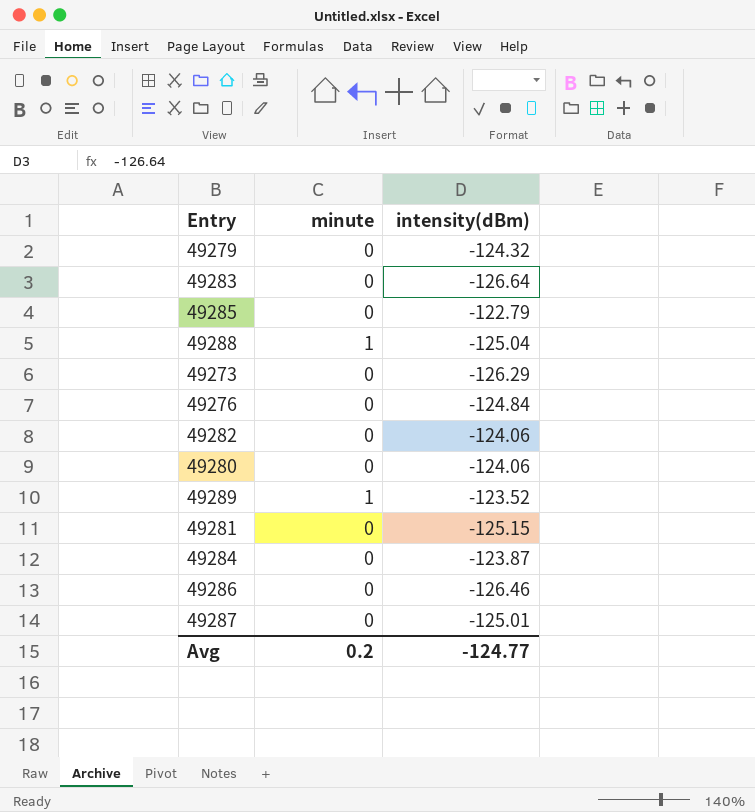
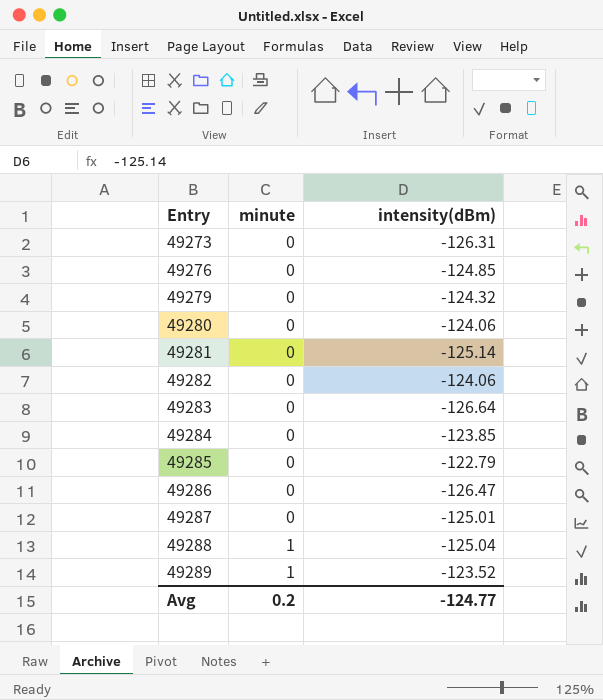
row order: none -> Entry ascending
49273 | intensity(dBm): -126.29 -> -126.31
49276 | intensity(dBm): -124.84 -> -124.85
49281 | intensity(dBm): -125.15 -> -125.14
49284 | intensity(dBm): -123.87 -> -123.85
49286 | intensity(dBm): -126.46 -> -126.47

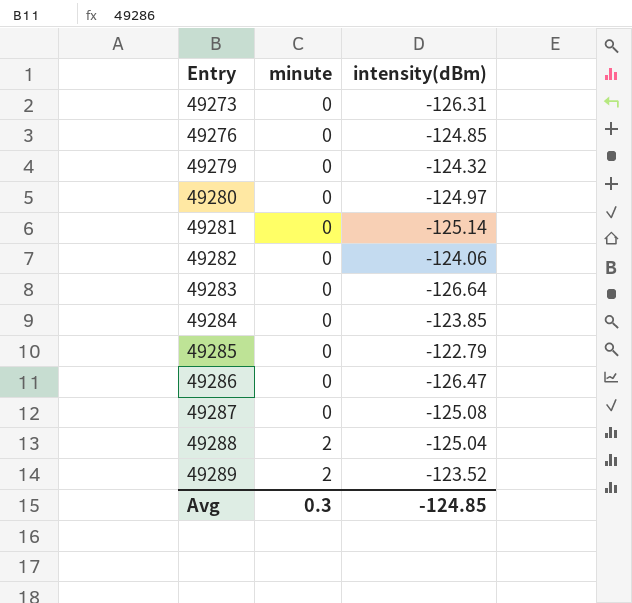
49280 | intensity(dBm): -124.06 -> -124.97
49287 | intensity(dBm): -125.01 -> -125.08
49288 | minute: 1 -> 2
49289 | minute: 1 -> 2
Avg | minute: 0.2 -> 0.3
Avg | intensity(dBm): -124.77 -> -124.85

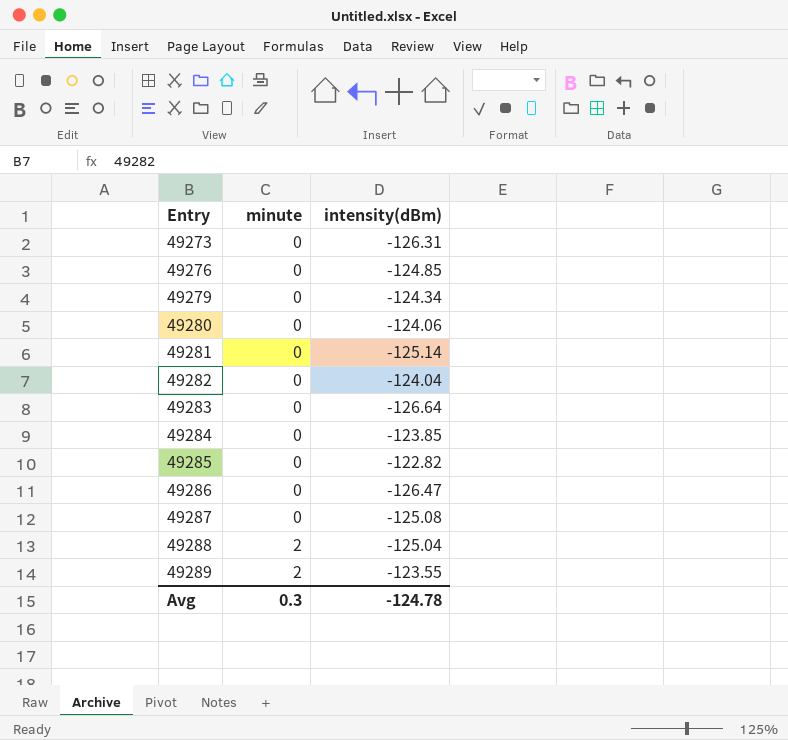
49279 | intensity(dBm): -124.32 -> -124.34
49280 | intensity(dBm): -124.97 -> -124.06
49282 | intensity(dBm): -124.06 -> -124.04
49285 | intensity(dBm): -122.79 -> -122.82
49289 | intensity(dBm): -123.52 -> -123.55
Avg | intensity(dBm): -124.85 -> -124.78

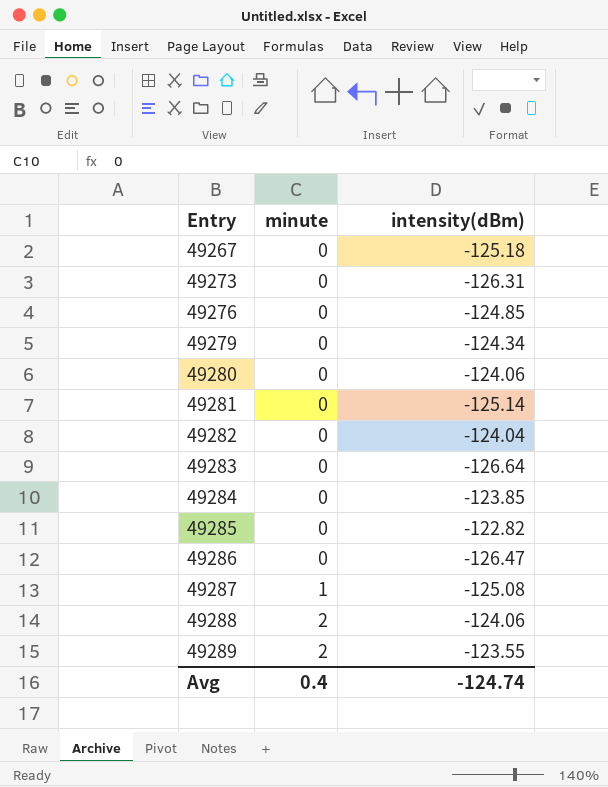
row 49267: none -> 0 | -125.18
49287 | minute: 0 -> 1
49288 | intensity(dBm): -125.04 -> -124.06
Avg | minute: 0.3 -> 0.4
Avg | intensity(dBm): -124.78 -> -124.74

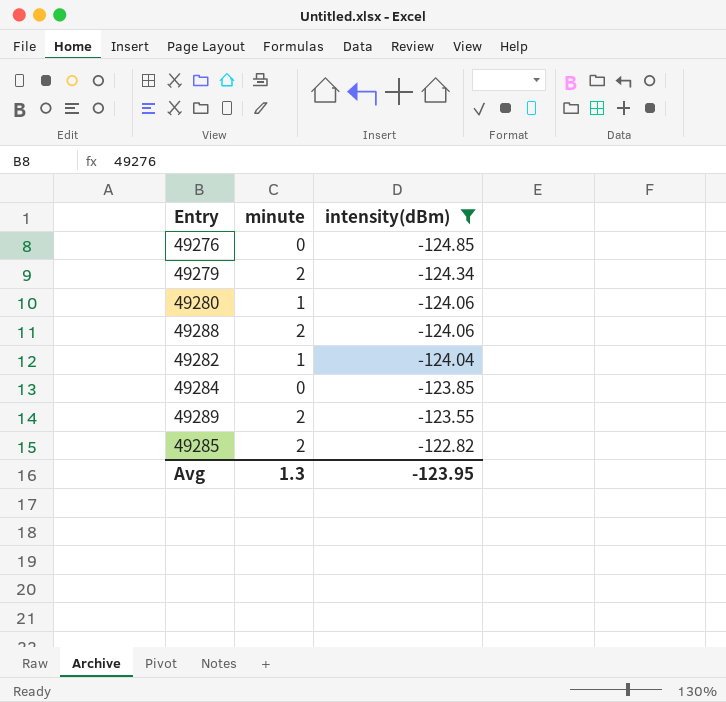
filter: none -> intensity(dBm) >= -124.85
row order: Entry ascending -> intensity(dBm) ascending
49279 | minute: 0 -> 2
49280 | minute: 0 -> 1
49282 | minute: 0 -> 1
49285 | minute: 0 -> 2
Avg | minute: 0.4 -> 1.3
Avg | intensity(dBm): -124.74 -> -123.95

